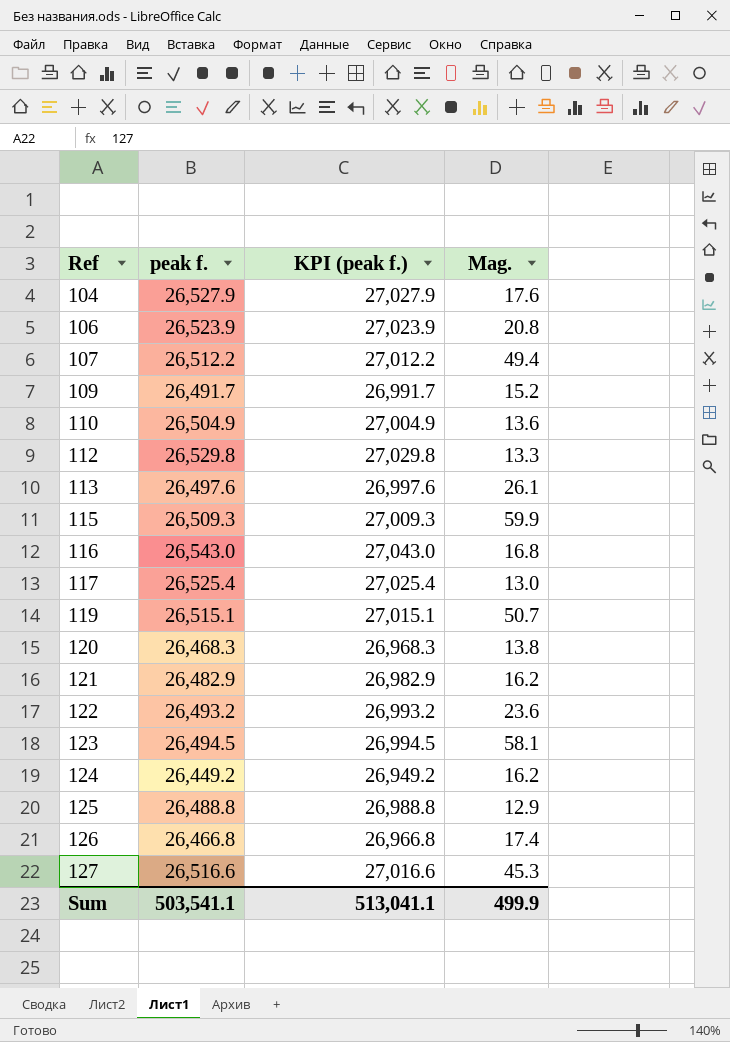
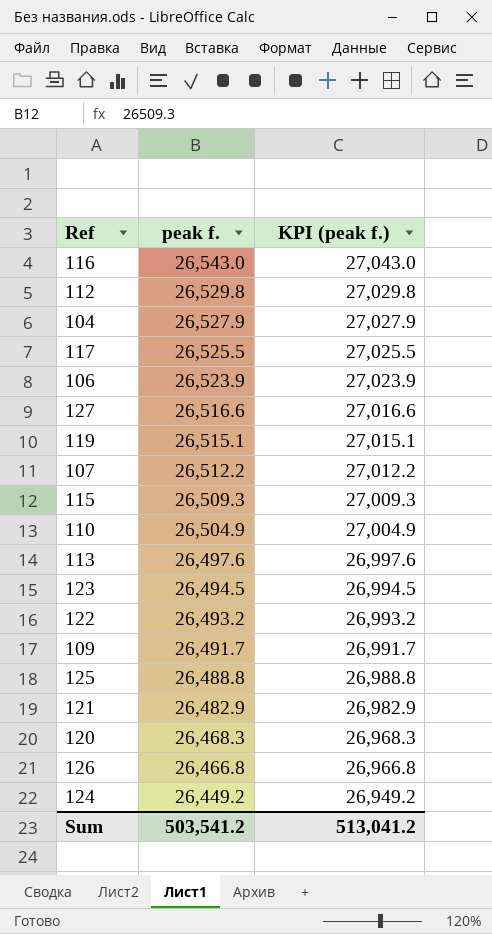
row order: Ref ascending -> peak f. descending
column Mag. | position: 4 -> none
117 | peak f.: 26,525.4 -> 26,525.5
117 | KPI (peak f.): 27,025.4 -> 27,025.5
Sum | peak f.: 503,541.1 -> 503,541.2
Sum | KPI (peak f.): 513,041.1 -> 513,041.2

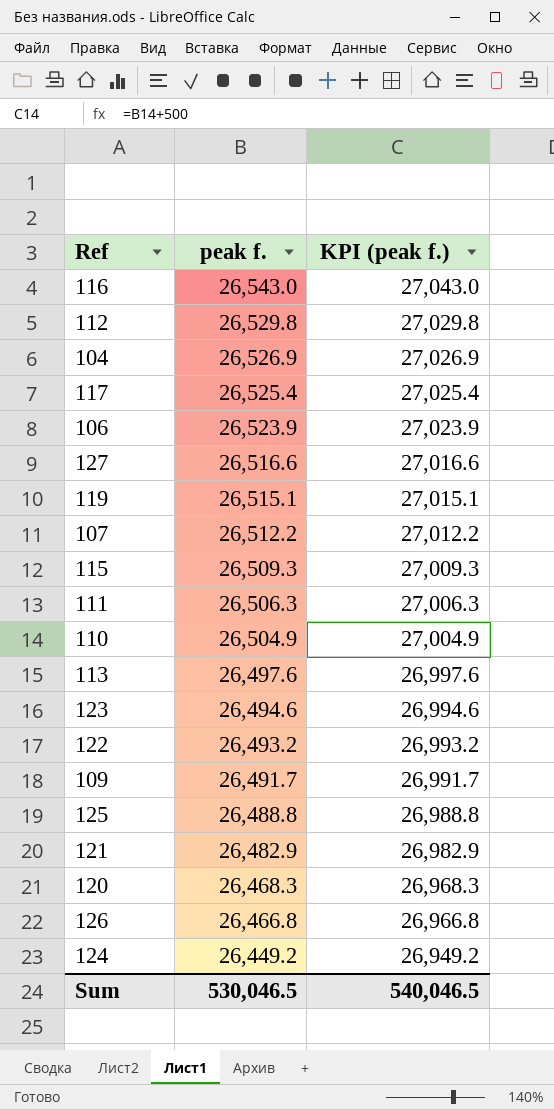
104 | peak f.: 26,527.9 -> 26,526.9
104 | KPI (peak f.): 27,027.9 -> 27,026.9
117 | peak f.: 26,525.5 -> 26,525.4
117 | KPI (peak f.): 27,025.5 -> 27,025.4
row 111: none -> 26,506.3 | 27,006.3
123 | peak f.: 26,494.5 -> 26,494.6
123 | KPI (peak f.): 26,994.5 -> 26,994.6
Sum | peak f.: 503,541.2 -> 530,046.5
Sum | KPI (peak f.): 513,041.2 -> 540,046.5

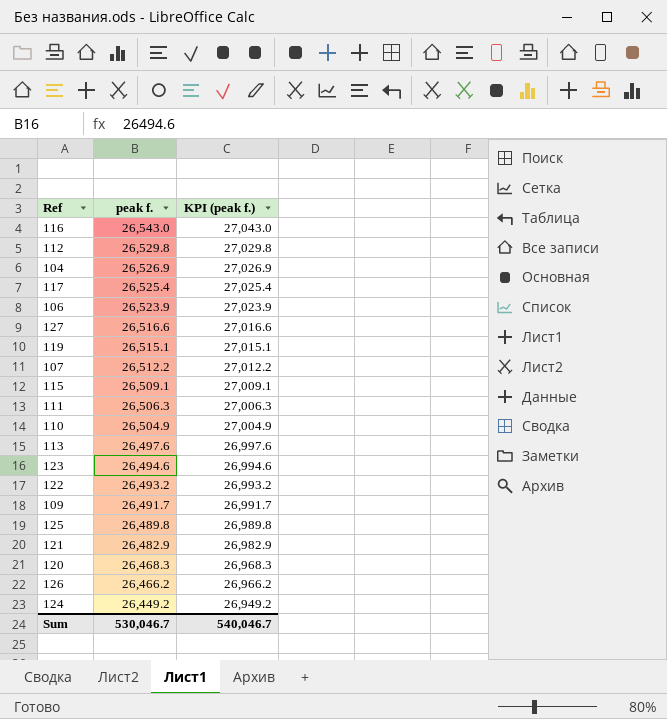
115 | peak f.: 26,509.3 -> 26,509.1
115 | KPI (peak f.): 27,009.3 -> 27,009.1
125 | peak f.: 26,488.8 -> 26,489.8
125 | KPI (peak f.): 26,988.8 -> 26,989.8
126 | peak f.: 26,466.8 -> 26,466.2
126 | KPI (peak f.): 26,966.8 -> 26,966.2
Sum | peak f.: 530,046.5 -> 530,046.7
Sum | KPI (peak f.): 540,046.5 -> 540,046.7

